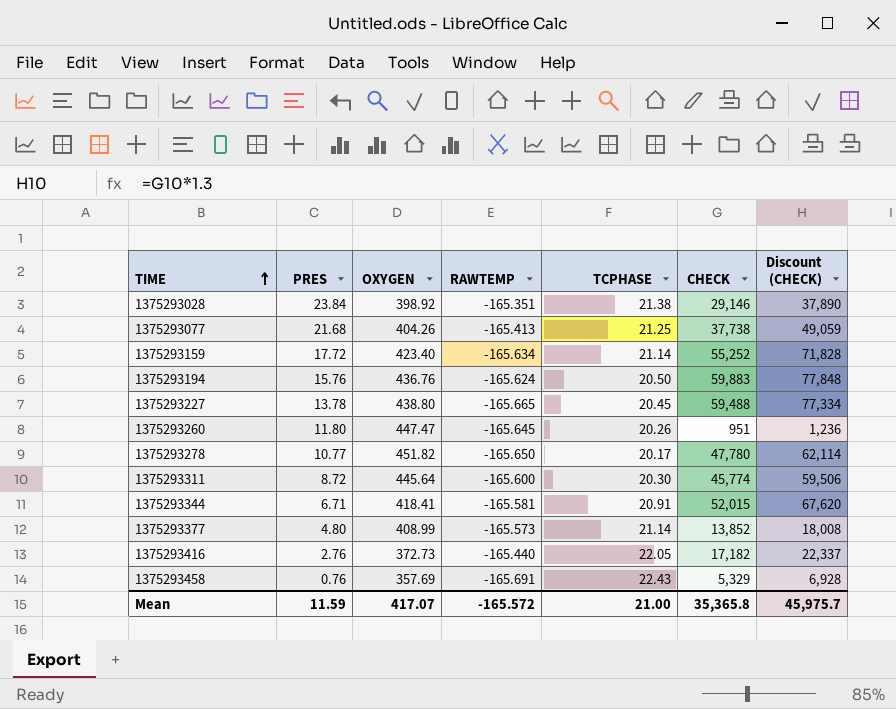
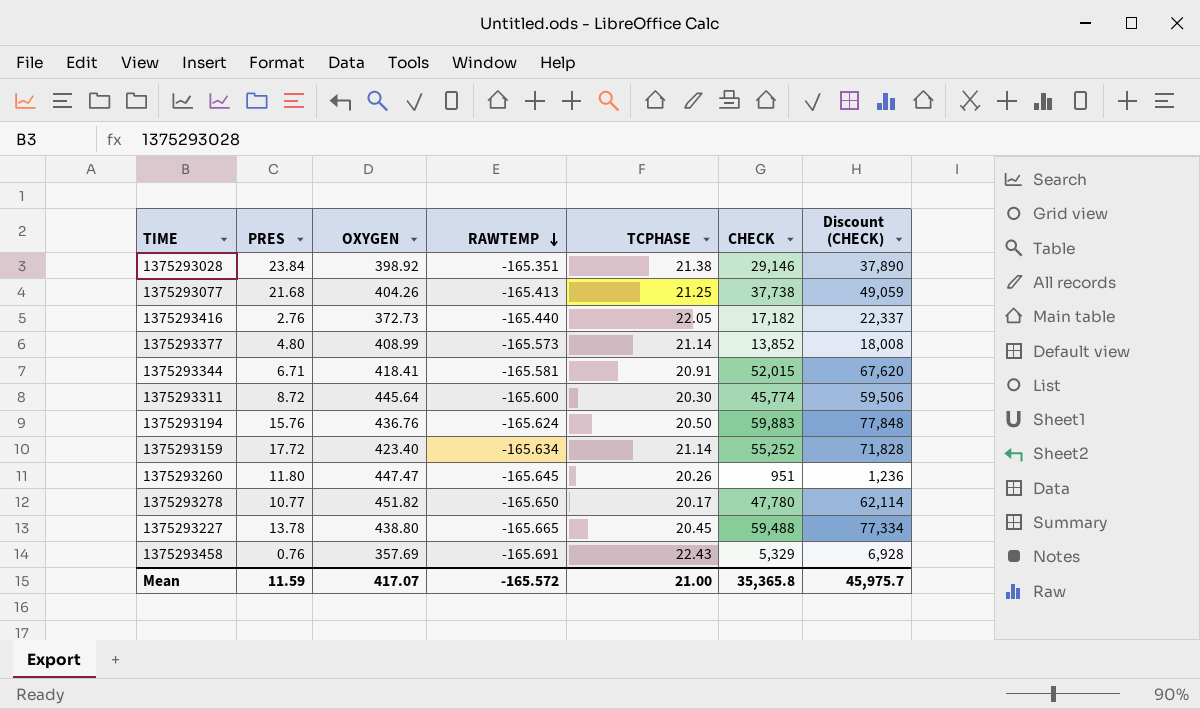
row order: TIME ascending -> RAWTEMP descending

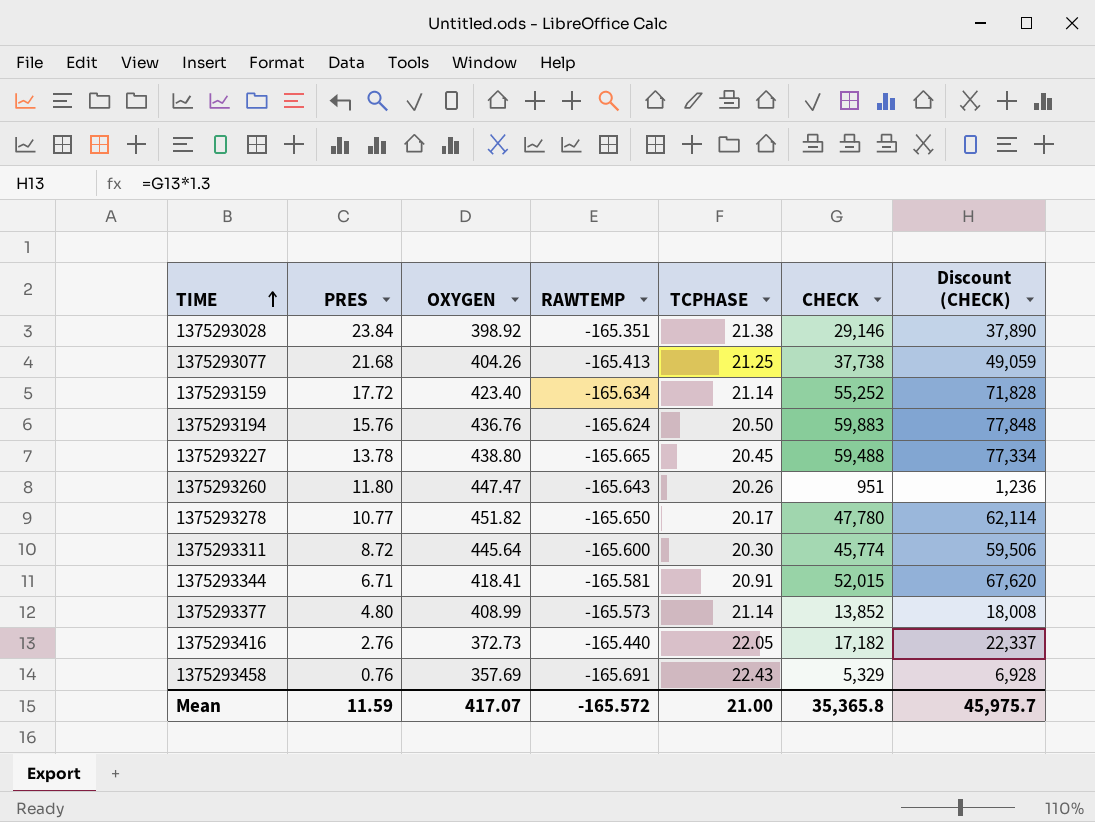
row order: RAWTEMP descending -> TIME ascending
1375293260 | RAWTEMP: -165.645 -> -165.643

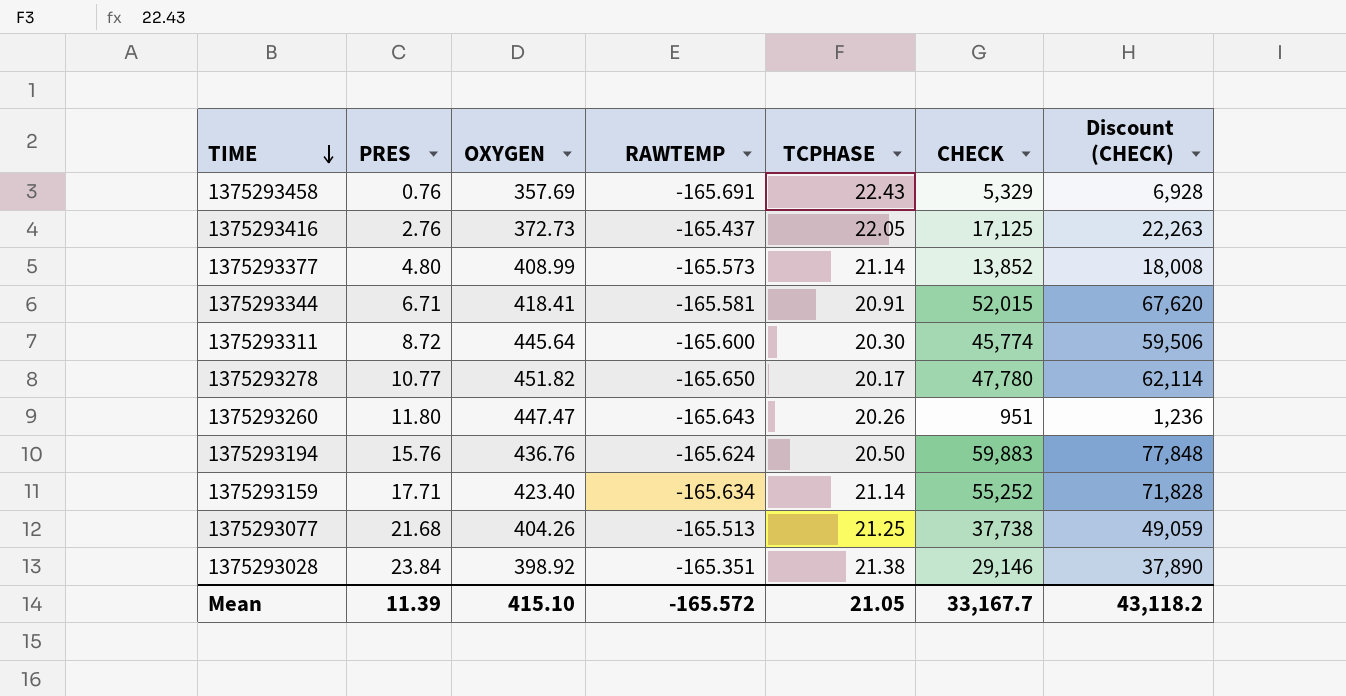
row order: TIME ascending -> TIME descending
row 1375293227: 13.78 | 438.80 | -165.665 | 20.45 | 59,488 | 77,334 -> none
1375293416 | RAWTEMP: -165.440 -> -165.437
1375293416 | CHECK: 17,182 -> 17,125
1375293416 | Discount (CHECK): 22,337 -> 22,263
1375293159 | PRES: 17.72 -> 17.71
1375293077 | RAWTEMP: -165.413 -> -165.513
Mean | PRES: 11.59 -> 11.39
Mean | OXYGEN: 417.07 -> 415.10
Mean | TCPHASE: 21.00 -> 21.05
Mean | CHECK: 35,365.8 -> 33,167.7
Mean | Discount (CHECK): 45,975.7 -> 43,118.2

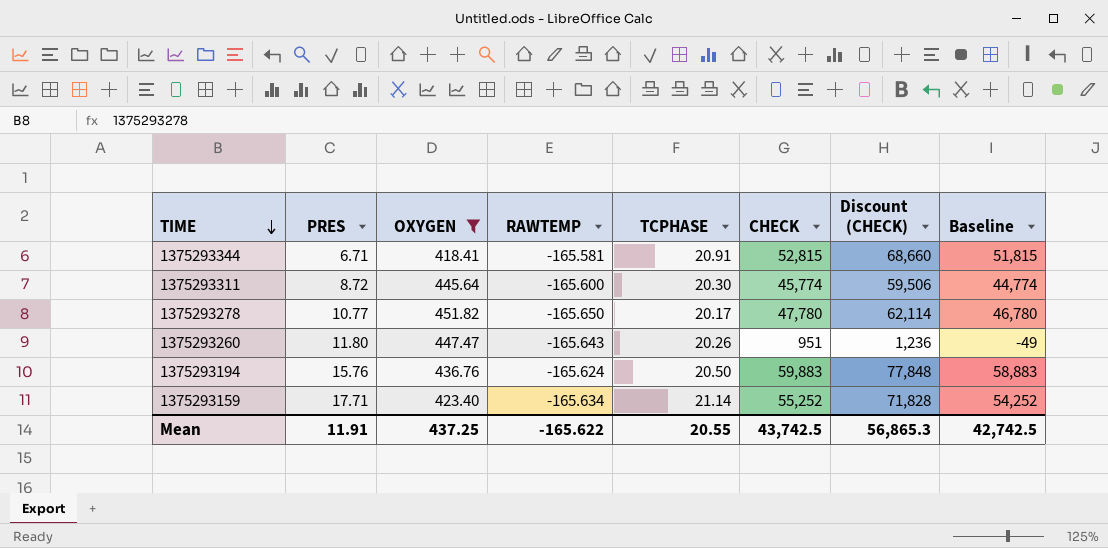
filter: none -> OXYGEN >= 418.41
column Baseline | formula: none -> [CHECK] - 1000
1375293344 | CHECK: 52,015 -> 52,815
1375293344 | Discount (CHECK): 67,620 -> 68,660
Mean | PRES: 11.39 -> 11.91
Mean | OXYGEN: 415.10 -> 437.25
Mean | RAWTEMP: -165.572 -> -165.622
Mean | TCPHASE: 21.05 -> 20.55
Mean | CHECK: 33,167.7 -> 43,742.5
Mean | Discount (CHECK): 43,118.2 -> 56,865.3

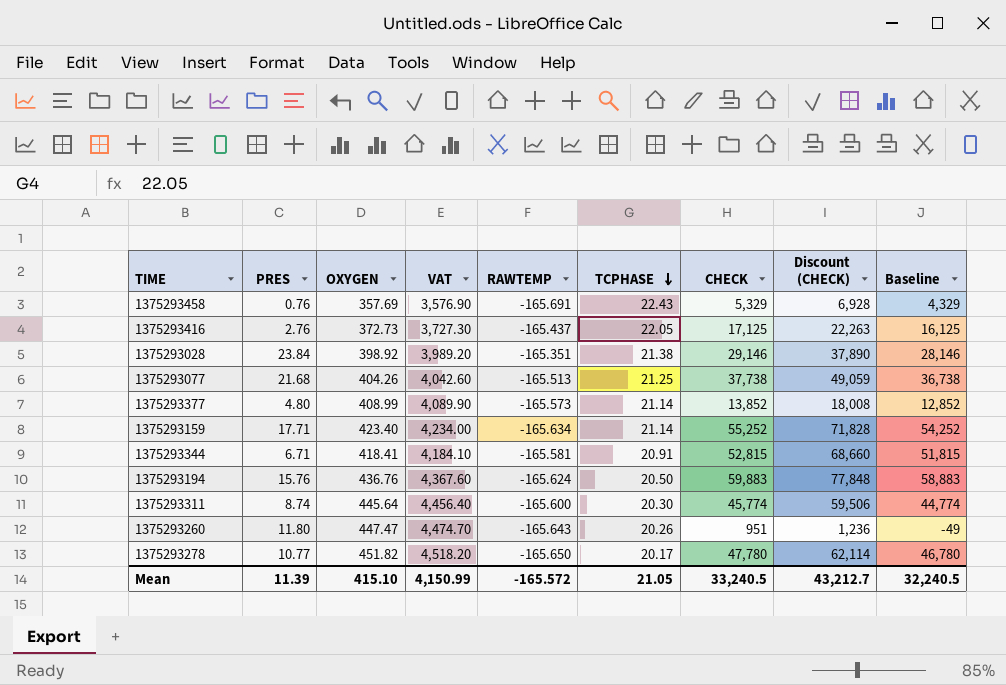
filter: OXYGEN >= 418.41 -> none
row order: TIME descending -> TCPHASE descending
column VAT | formula: none -> [OXYGEN] * 10
1375293311 | PRES: 8.72 -> 8.74
Mean | PRES: 11.91 -> 11.39
Mean | OXYGEN: 437.25 -> 415.10
Mean | RAWTEMP: -165.622 -> -165.572
Mean | TCPHASE: 20.55 -> 21.05
Mean | CHECK: 43,742.5 -> 33,240.5
Mean | Discount (CHECK): 56,865.3 -> 43,212.7
Mean | Baseline: 42,742.5 -> 32,240.5

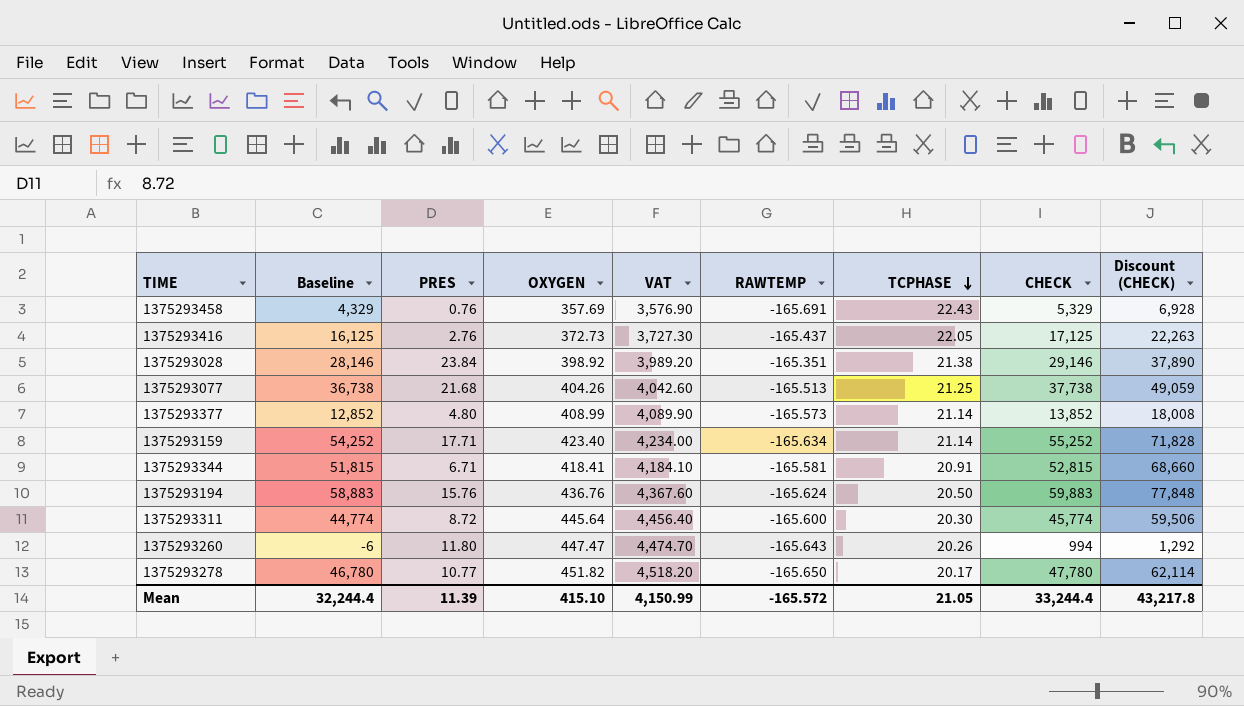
column Baseline | position: 9 -> 2
1375293311 | PRES: 8.74 -> 8.72
1375293260 | Baseline: -49 -> -6
1375293260 | CHECK: 951 -> 994
1375293260 | Discount (CHECK): 1,236 -> 1,292
Mean | Baseline: 32,240.5 -> 32,244.4
Mean | CHECK: 33,240.5 -> 33,244.4
Mean | Discount (CHECK): 43,212.7 -> 43,217.8

